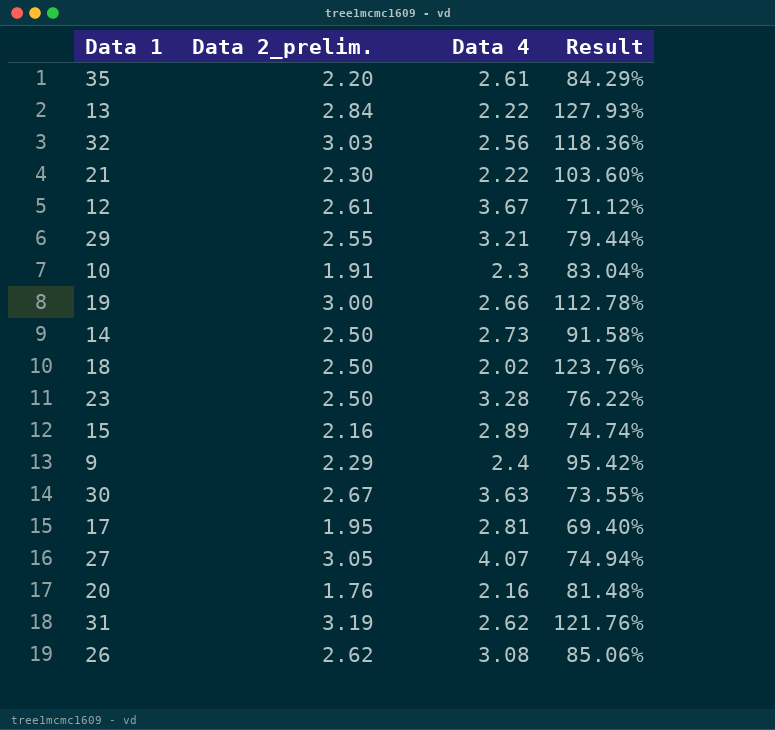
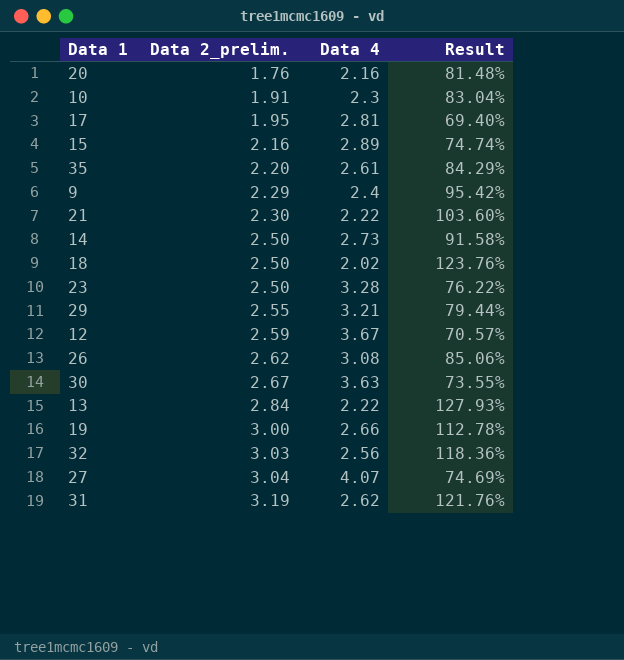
row order: none -> Data 2_prelim. ascending
12 | Data 2_prelim.: 2.61 -> 2.59
12 | Result: 71.12% -> 70.57%
27 | Data 2_prelim.: 3.05 -> 3.04
27 | Result: 74.94% -> 74.69%

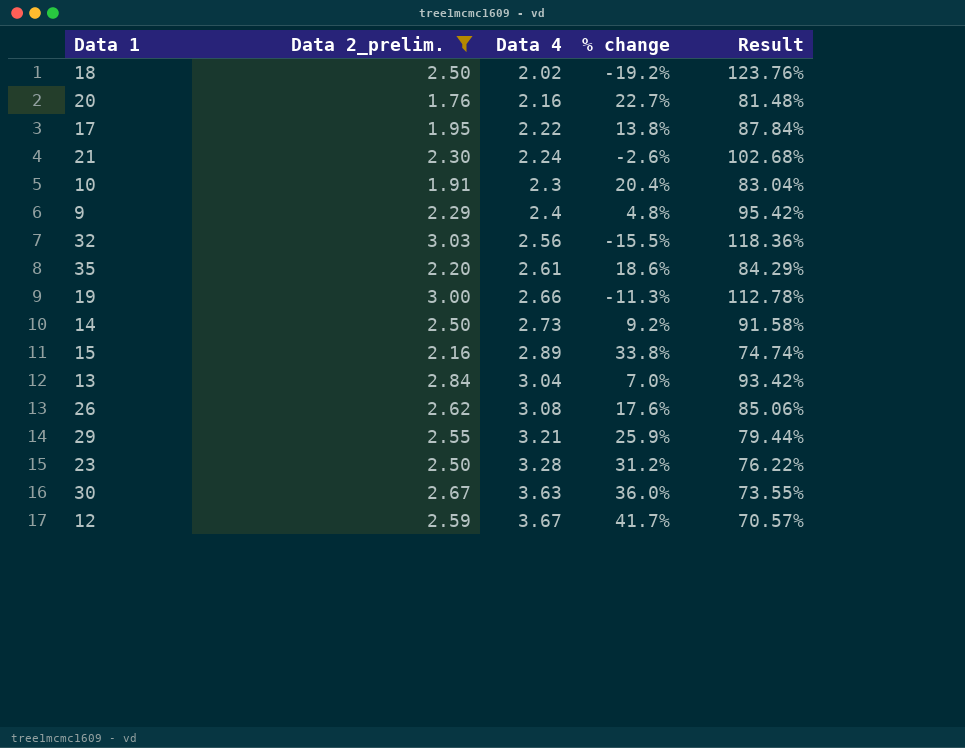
filter: none -> Data 2_prelim. <= 3.03
row order: Data 2_prelim. ascending -> Data 4 ascending
column % change | formula: none -> ([Data 4] - [Data 2_prelim.]) / [Data 2_prelim.]
17 | Data 4: 2.81 -> 2.22
17 | Result: 69.40% -> 87.84%
21 | Data 4: 2.22 -> 2.24
21 | Result: 103.60% -> 102.68%
13 | Data 4: 2.22 -> 3.04
13 | Result: 127.93% -> 93.42%

